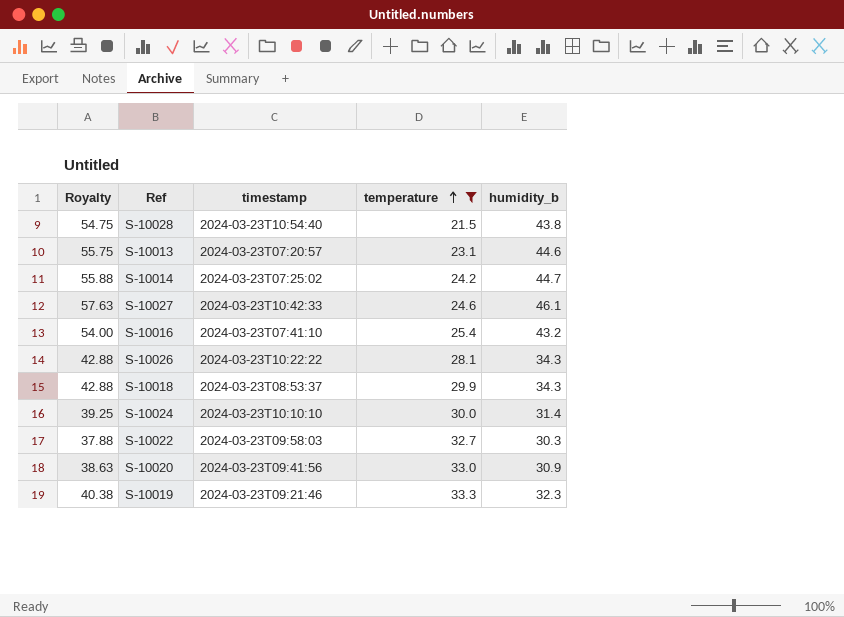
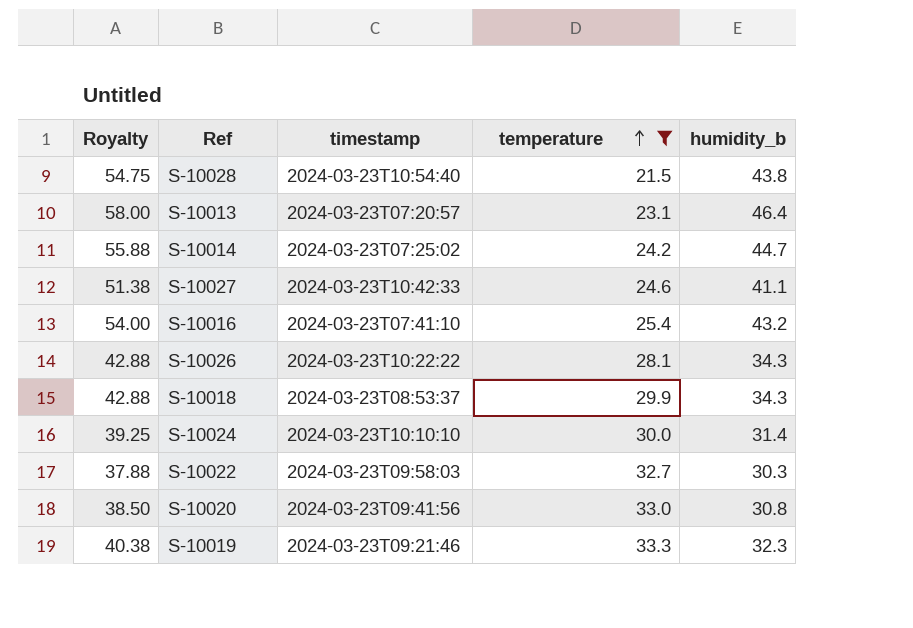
S-10013 | Royalty: 55.75 -> 58.00
S-10013 | humidity_b: 44.6 -> 46.4
S-10027 | Royalty: 57.63 -> 51.38
S-10027 | humidity_b: 46.1 -> 41.1
S-10020 | Royalty: 38.63 -> 38.50
S-10020 | humidity_b: 30.9 -> 30.8

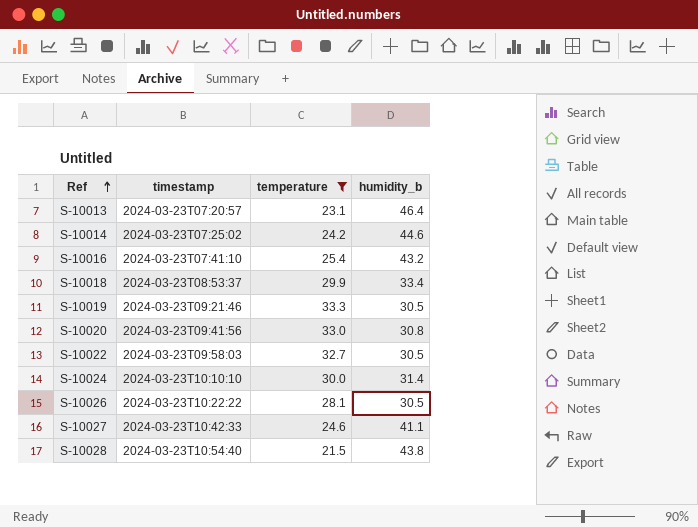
row order: temperature ascending -> Ref ascending
column Royalty | formula: [humidity_b] * 1.25 -> none
S-10014 | humidity_b: 44.7 -> 44.6
S-10018 | humidity_b: 34.3 -> 33.4
S-10019 | humidity_b: 32.3 -> 30.5
S-10022 | humidity_b: 30.3 -> 30.5
S-10026 | humidity_b: 34.3 -> 30.5

